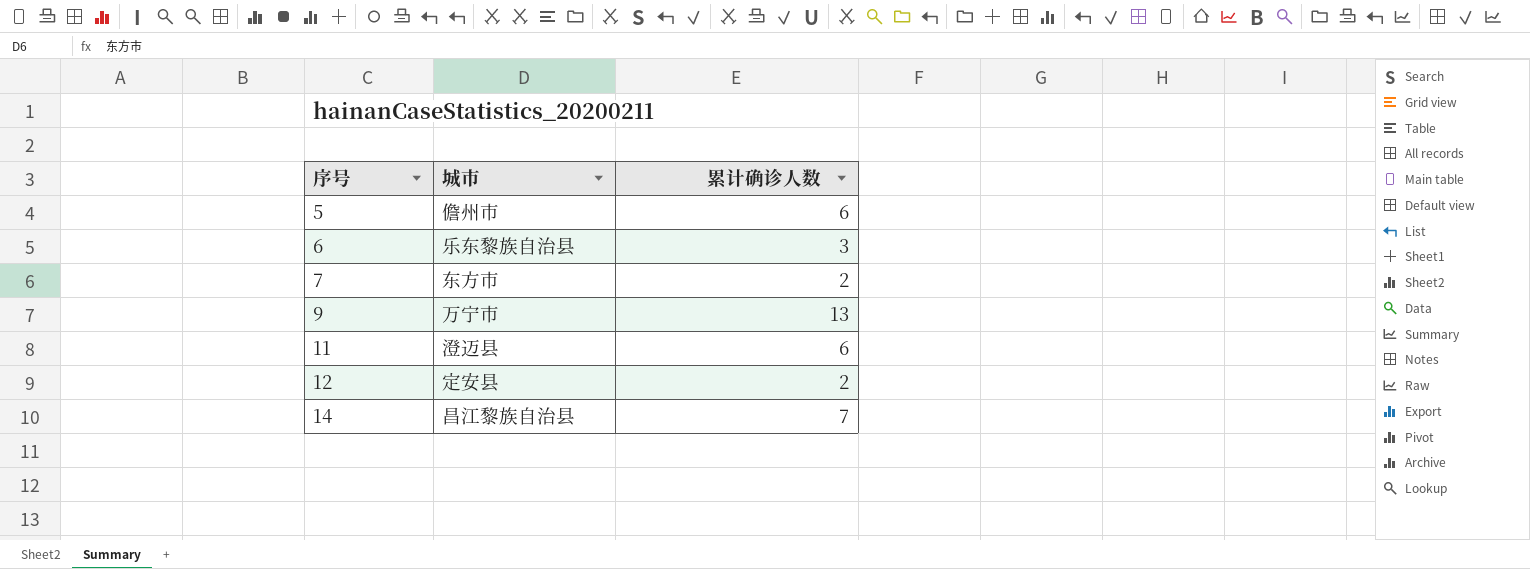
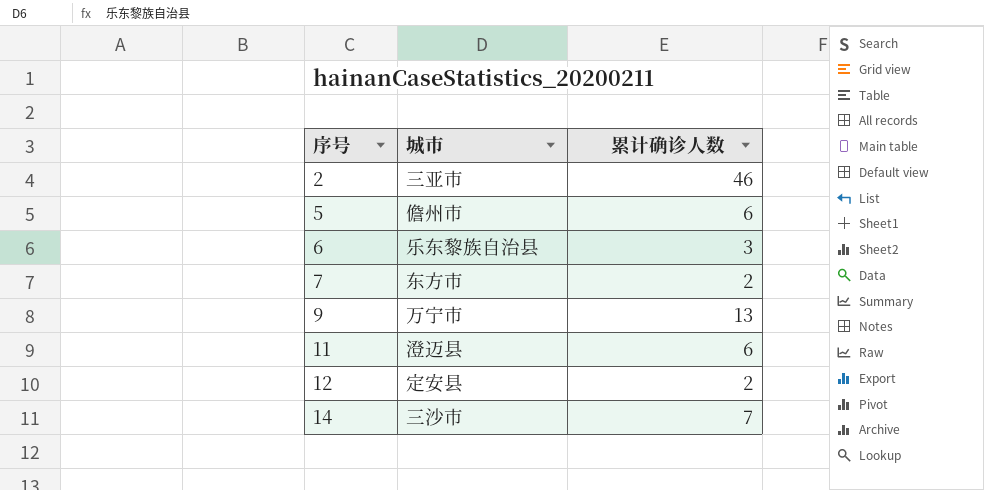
row 2: none -> 三亚市 | 46
14 | 城市: 昌江黎族自治县 -> 三沙市

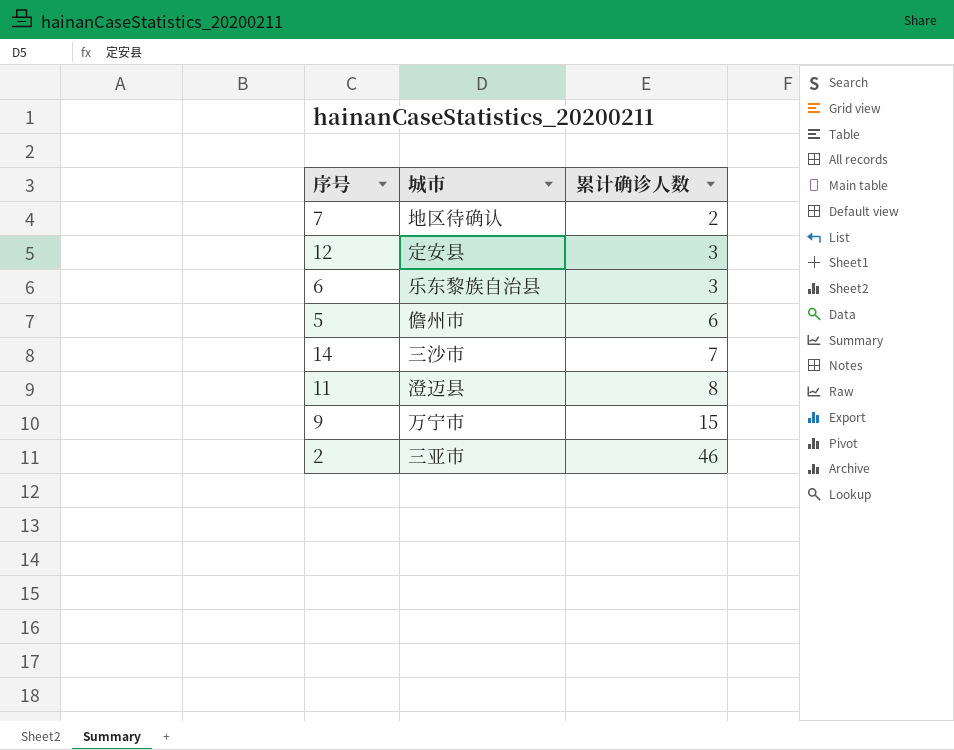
row order: 序号 ascending -> 累计确诊人数 ascending
7 | 城市: 东方市 -> 地区待确认
12 | 累计确诊人数: 2 -> 3
11 | 累计确诊人数: 6 -> 8
9 | 累计确诊人数: 13 -> 15

